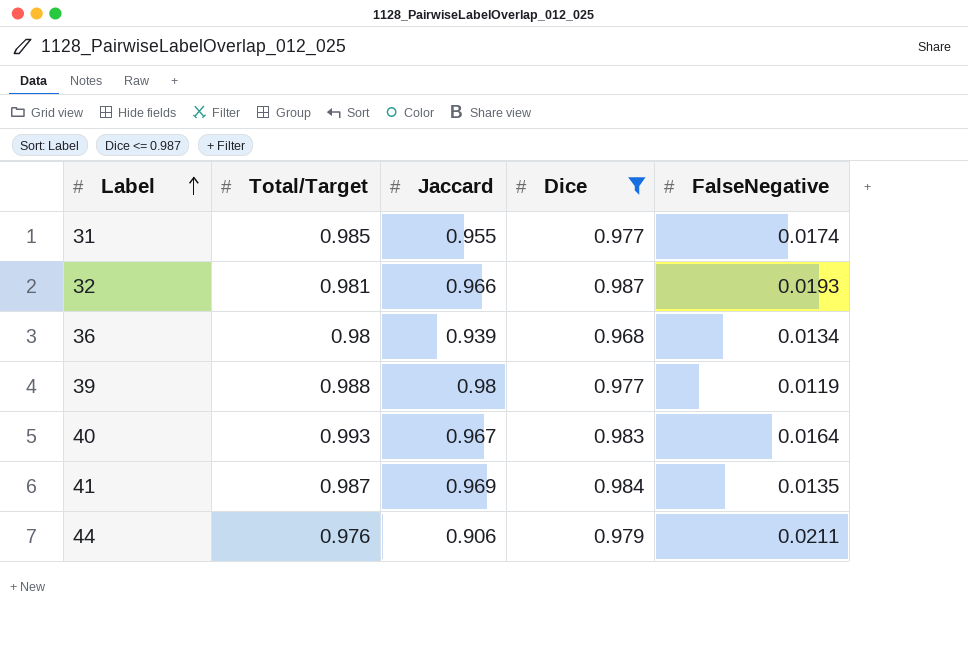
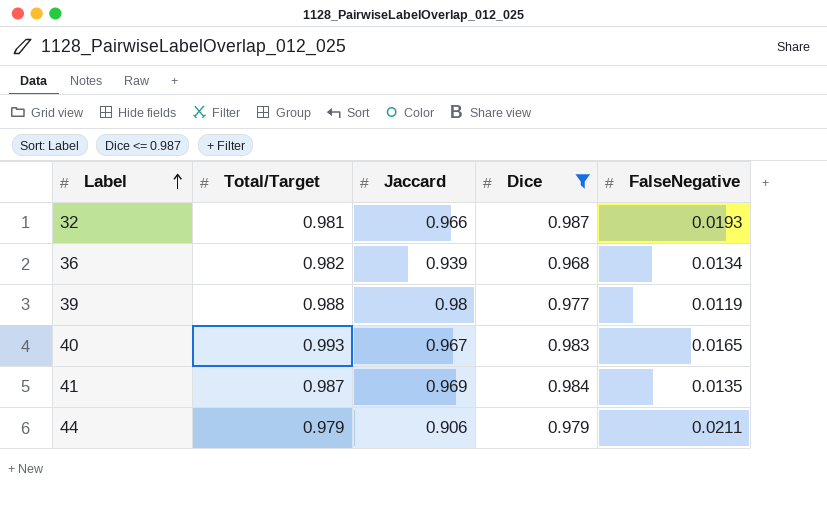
row 31: 0.985 | 0.955 | 0.977 | 0.0174 -> none
36 | Total/Target: 0.98 -> 0.982
40 | FalseNegative: 0.0164 -> 0.0165
44 | Total/Target: 0.976 -> 0.979

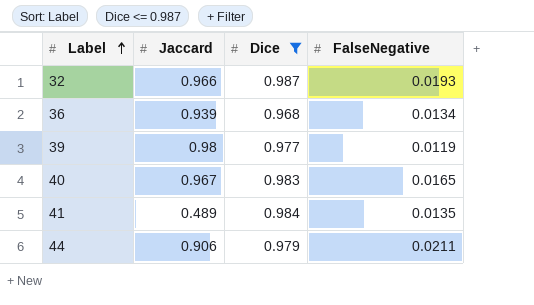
column Total/Target | position: 2 -> none
41 | Jaccard: 0.969 -> 0.489

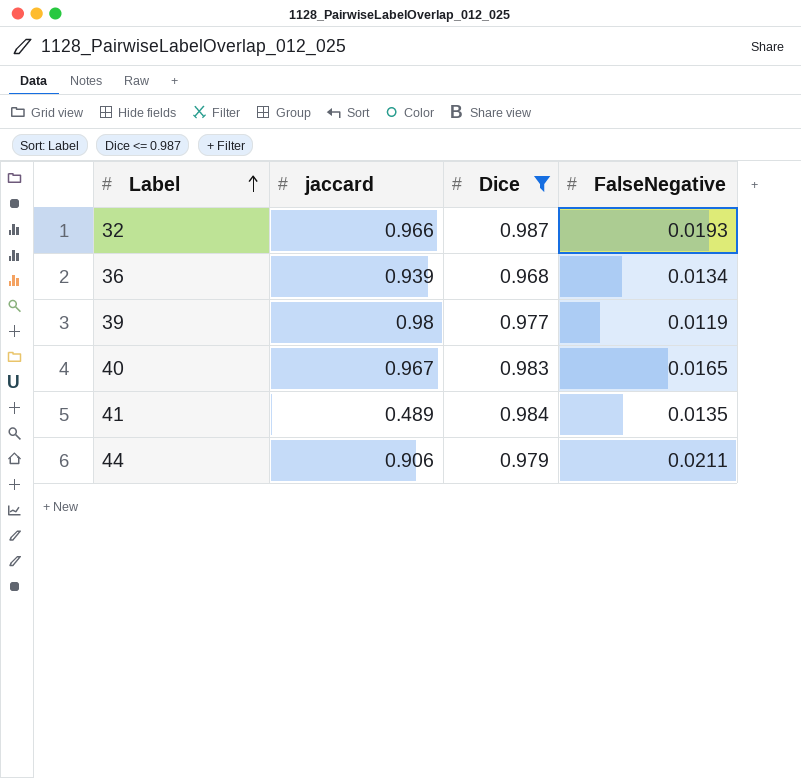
column name: Jaccard -> jaccard

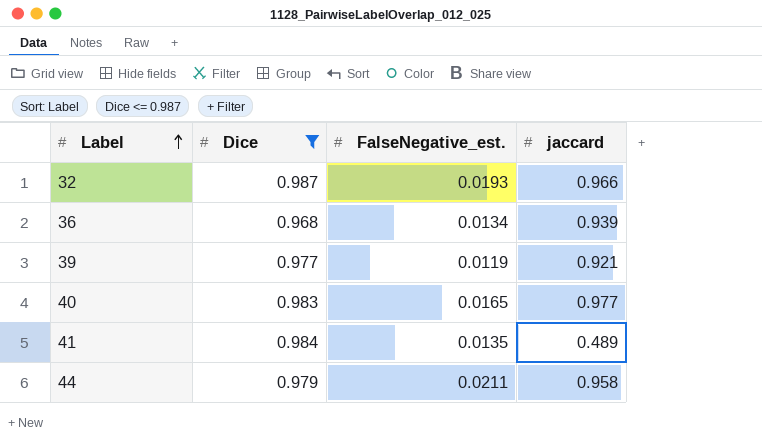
column name: FalseNegative -> FalseNegative_est.
column jaccard | position: 2 -> 4
39 | jaccard: 0.98 -> 0.921
40 | jaccard: 0.967 -> 0.977
44 | jaccard: 0.906 -> 0.958

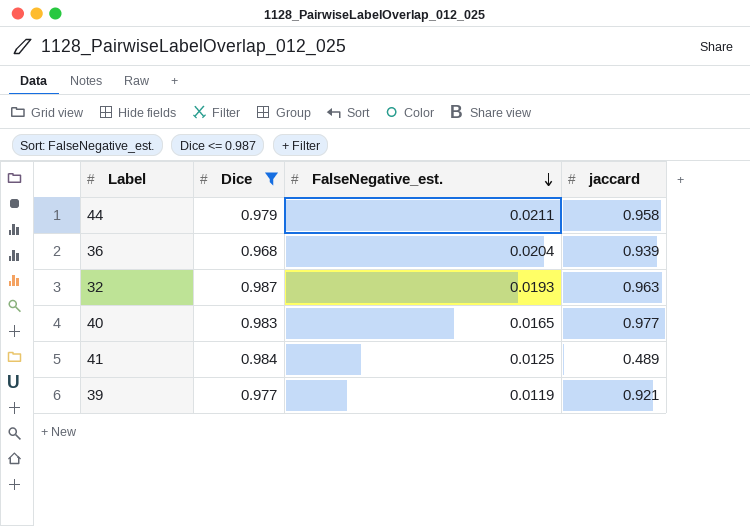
row order: Label ascending -> FalseNegative_est. descending
36 | FalseNegative_est.: 0.0134 -> 0.0204
32 | jaccard: 0.966 -> 0.963
41 | FalseNegative_est.: 0.0135 -> 0.0125

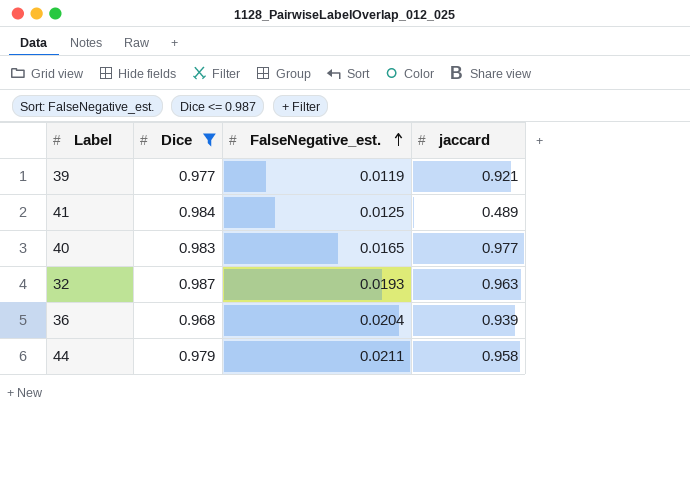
row order: FalseNegative_est. descending -> FalseNegative_est. ascending

